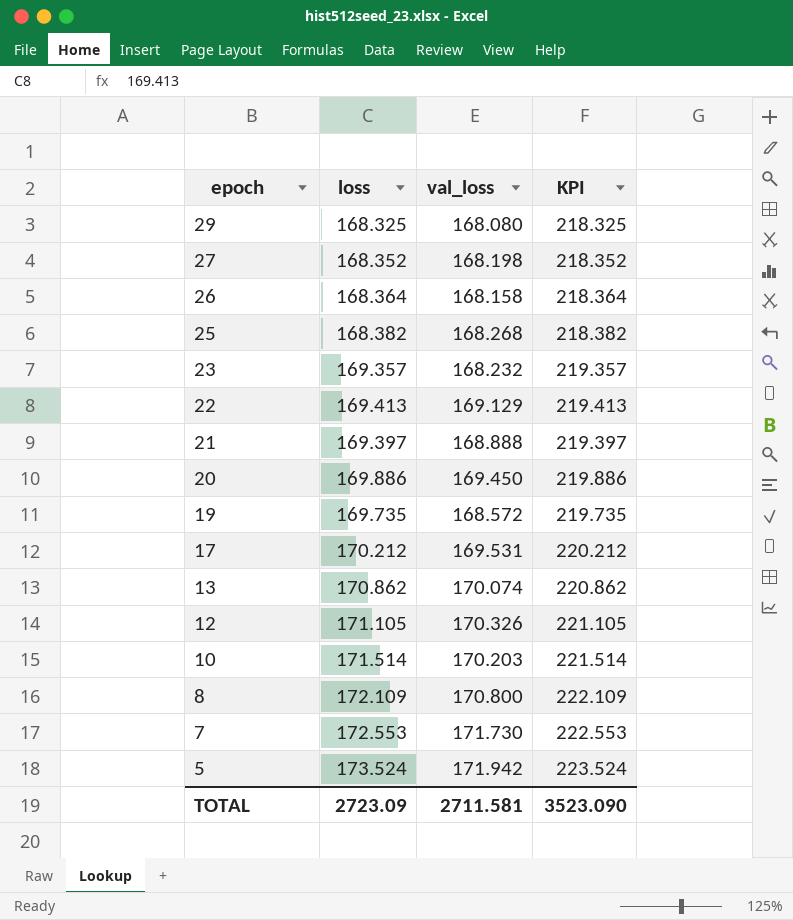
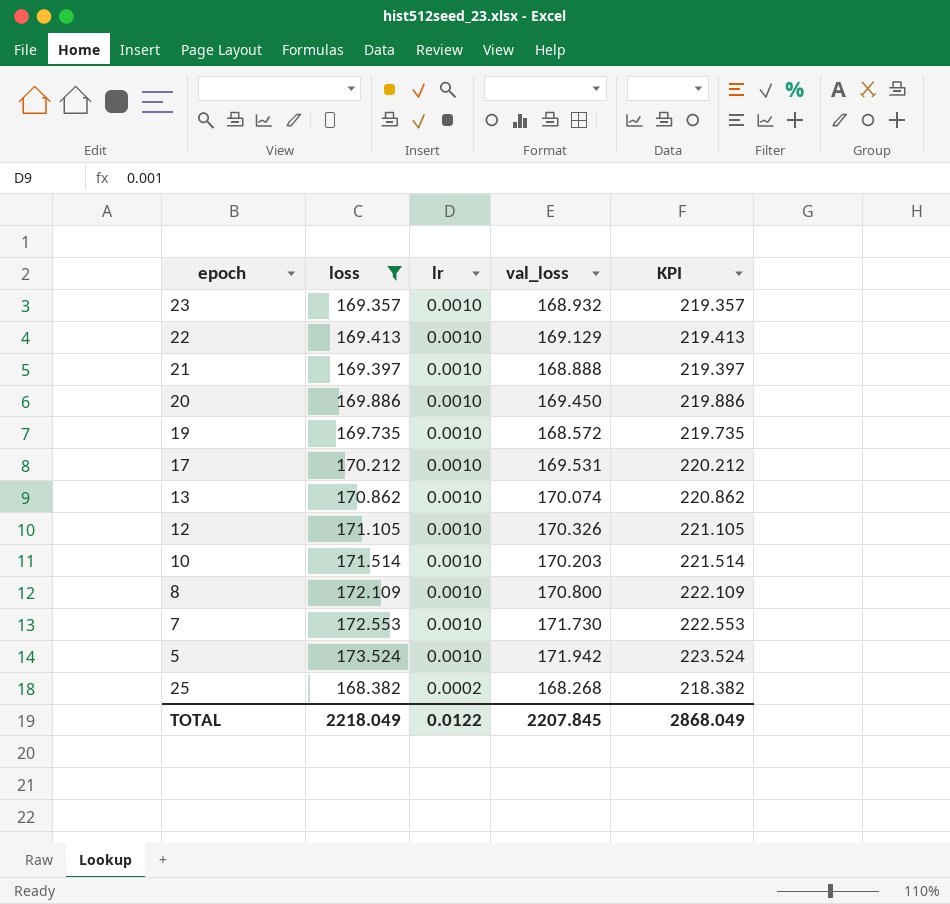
filter: none -> loss >= 168.382
row order: epoch descending -> lr descending
column lr | position: none -> 3
23 | val_loss: 168.232 -> 168.932
TOTAL | loss: 2723.09 -> 2218.049
TOTAL | val_loss: 2711.581 -> 2207.845
TOTAL | KPI: 3523.090 -> 2868.049

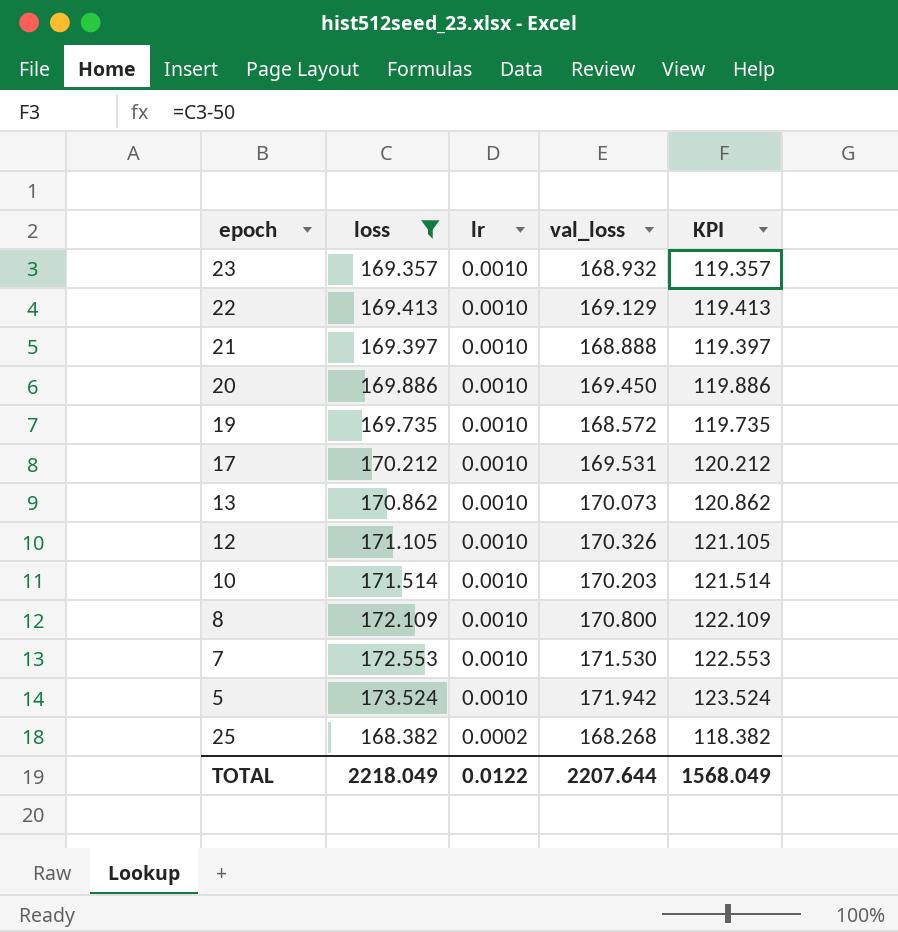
column KPI | formula: [loss] + 50 -> [loss] - 50
13 | val_loss: 170.074 -> 170.073
7 | val_loss: 171.730 -> 171.530
TOTAL | val_loss: 2207.845 -> 2207.644
TOTAL | KPI: 2868.049 -> 1568.049

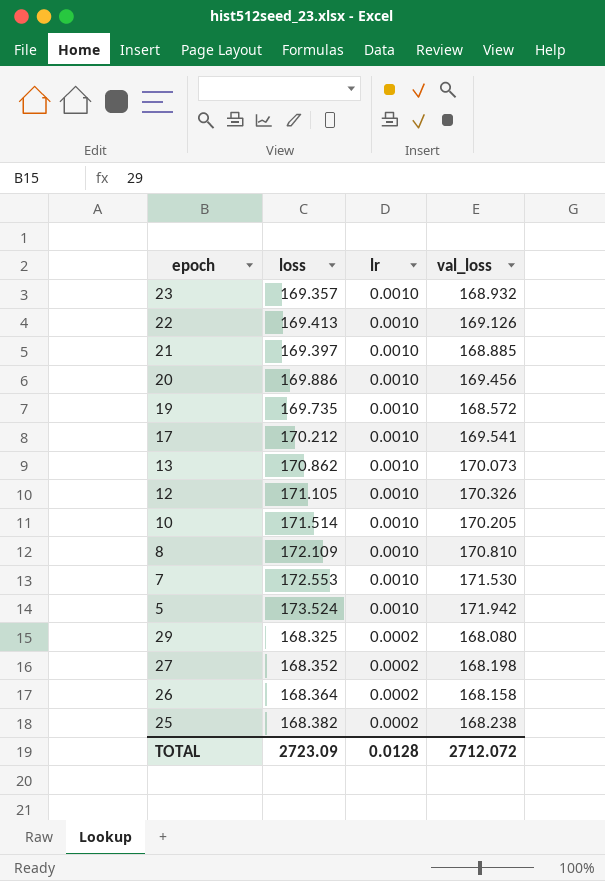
filter: loss >= 168.382 -> none
column KPI | formula: [loss] - 50 -> none
22 | val_loss: 169.129 -> 169.126
21 | val_loss: 168.888 -> 168.885
20 | val_loss: 169.450 -> 169.456
17 | val_loss: 169.531 -> 169.541
10 | val_loss: 170.203 -> 170.205
8 | val_loss: 170.800 -> 170.810
25 | val_loss: 168.268 -> 168.238
TOTAL | loss: 2218.049 -> 2723.09
TOTAL | lr: 0.0122 -> 0.0128
TOTAL | val_loss: 2207.644 -> 2712.072

